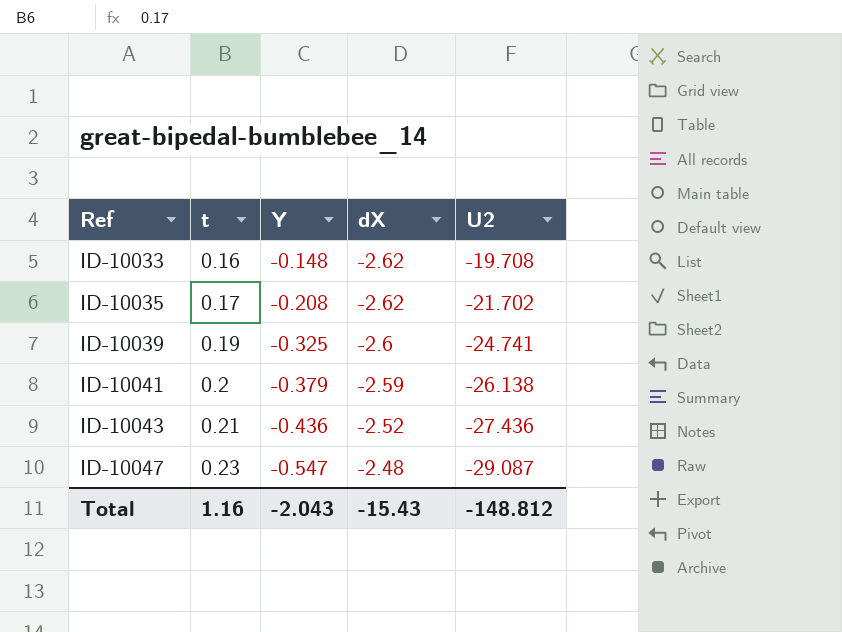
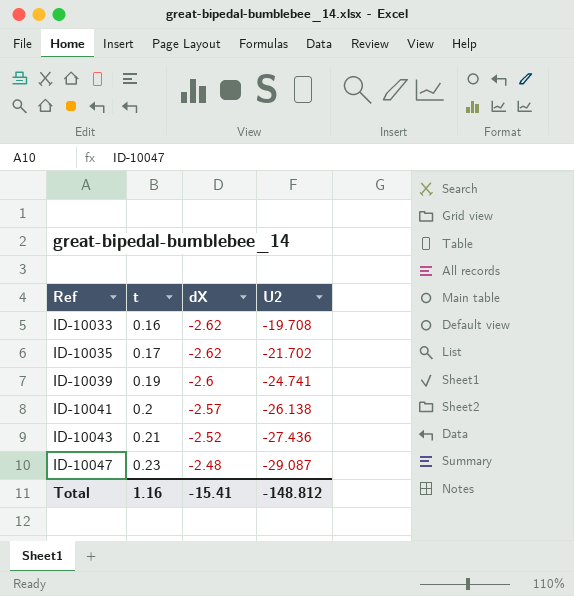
column Y | position: 3 -> none
ID-10041 | dX: -2.59 -> -2.57
Total | dX: -15.43 -> -15.41

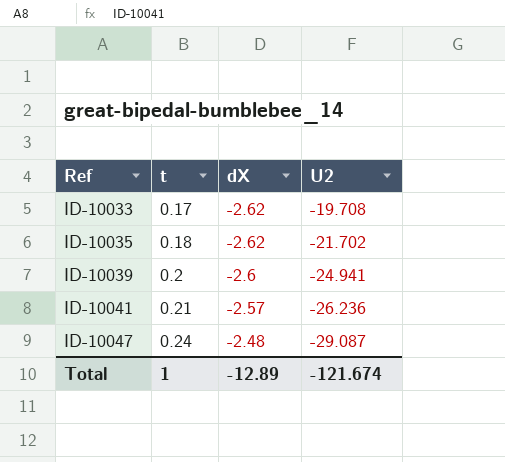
row ID-10043: 0.21 | -2.52 | -27.436 -> none
ID-10033 | t: 0.16 -> 0.17
ID-10035 | t: 0.17 -> 0.18
ID-10039 | t: 0.19 -> 0.2
ID-10039 | U2: -24.741 -> -24.941
ID-10041 | t: 0.2 -> 0.21
ID-10041 | U2: -26.138 -> -26.236
ID-10047 | t: 0.23 -> 0.24
Total | t: 1.16 -> 1
Total | dX: -15.41 -> -12.89
Total | U2: -148.812 -> -121.674

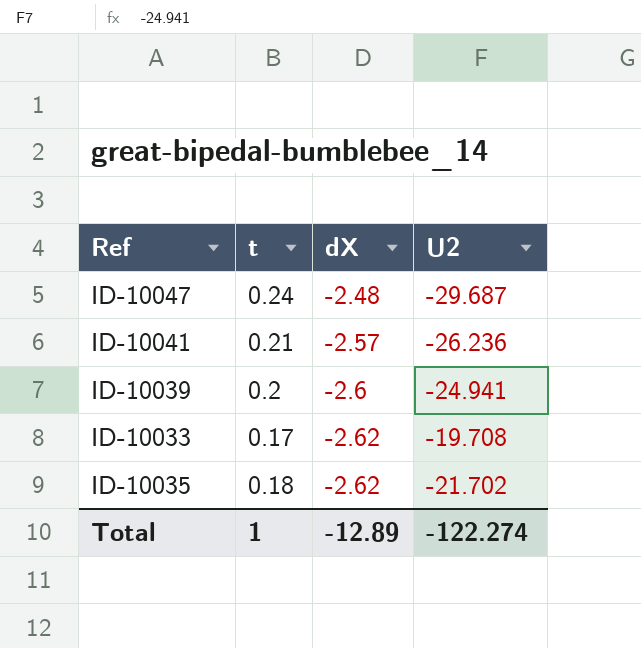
row order: Ref ascending -> dX descending
ID-10047 | U2: -29.087 -> -29.687
Total | U2: -121.674 -> -122.274

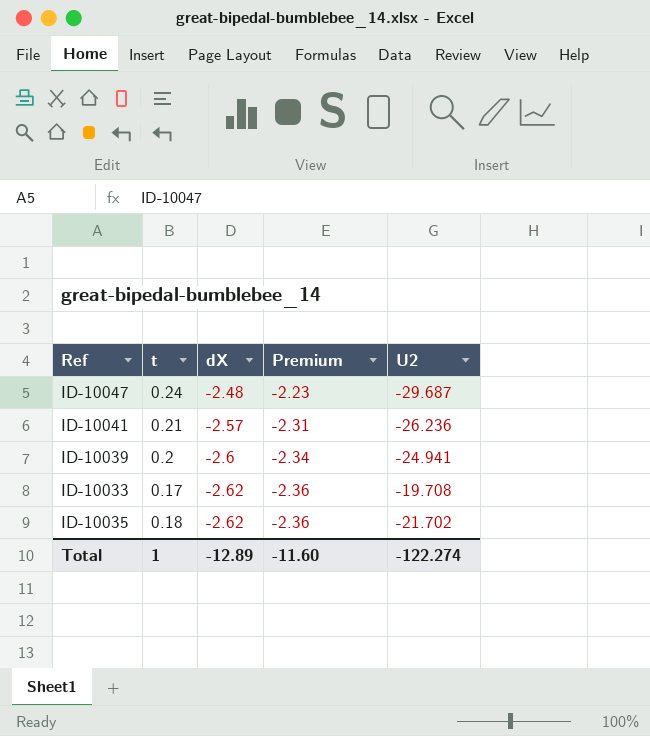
column Premium | formula: none -> [dX] * 0.9

